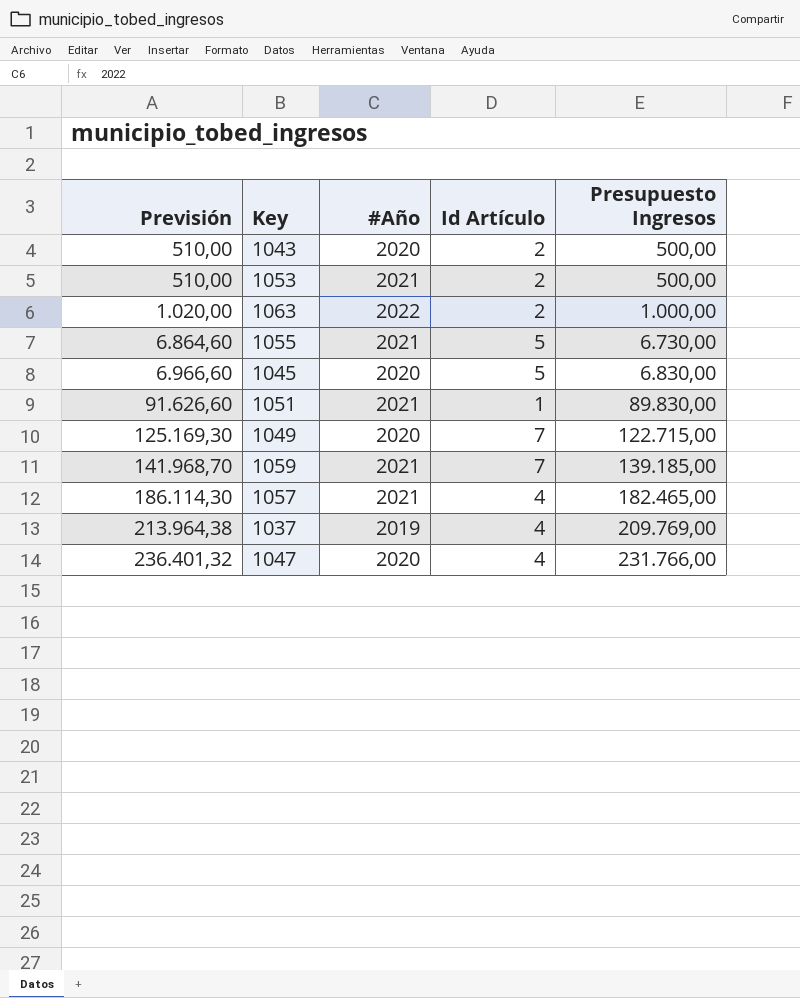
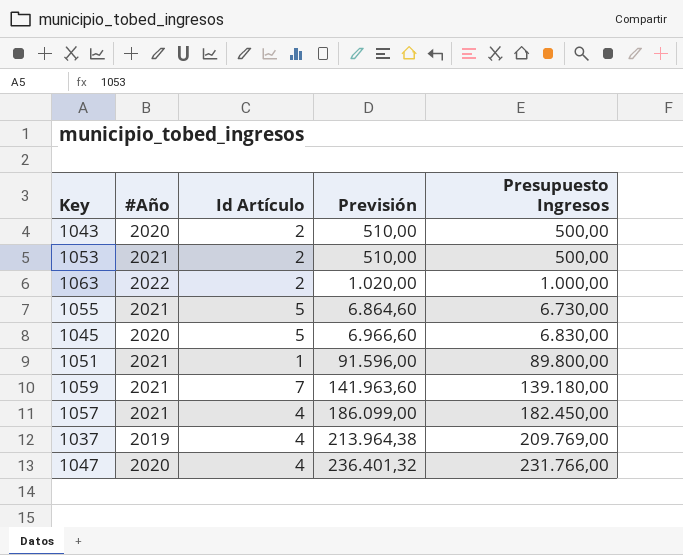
column Previsión | position: 1 -> 4
row 1049: 125.169,30 | 2020 | 7 | 122.715,00 -> none
1051 | Previsión: 91.626,60 -> 91.596,00
1051 | Presupuesto Ingresos: 89.830,00 -> 89.800,00
1059 | Previsión: 141.968,70 -> 141.963,60
1059 | Presupuesto Ingresos: 139.185,00 -> 139.180,00
1057 | Previsión: 186.114,30 -> 186.099,00
1057 | Presupuesto Ingresos: 182.465,00 -> 182.450,00

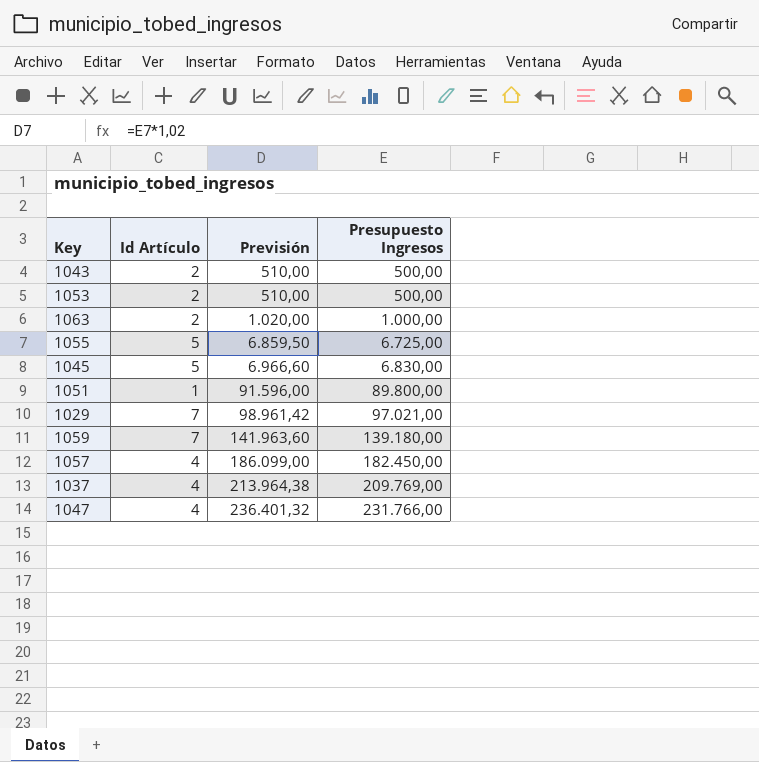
column #Año | position: 2 -> none
1055 | Previsión: 6.864,60 -> 6.859,50
1055 | Presupuesto Ingresos: 6.730,00 -> 6.725,00
row 1029: none -> 7 | 98.961,42 | 97.021,00

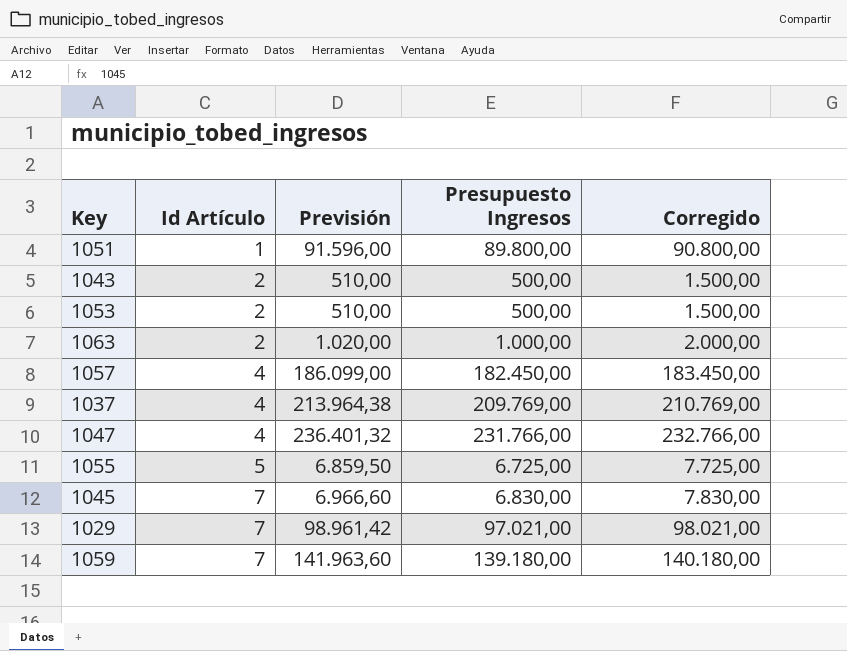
row order: Previsión ascending -> Id Artículo ascending
column Corregido | formula: none -> [Presupuesto Ingresos] + 1000
1045 | Id Artículo: 5 -> 7

